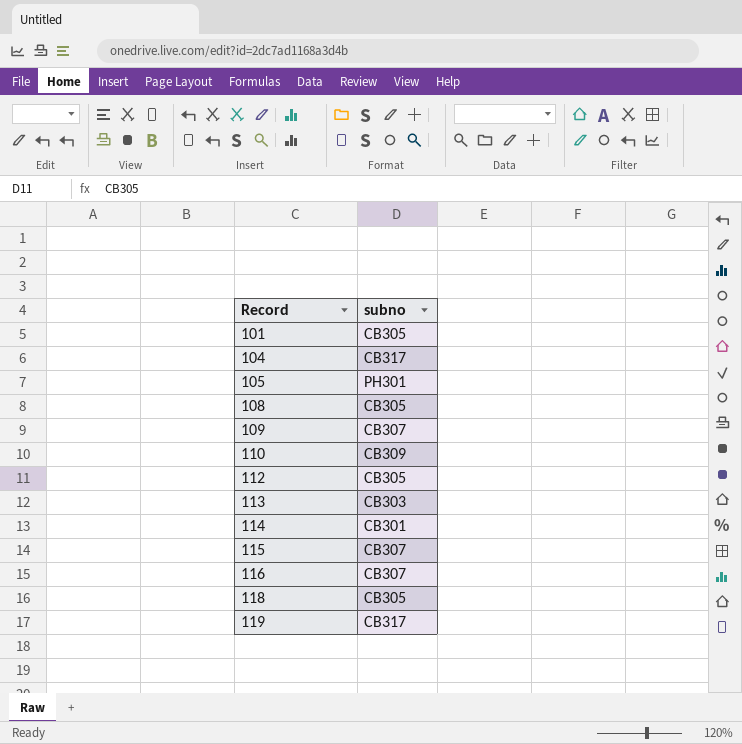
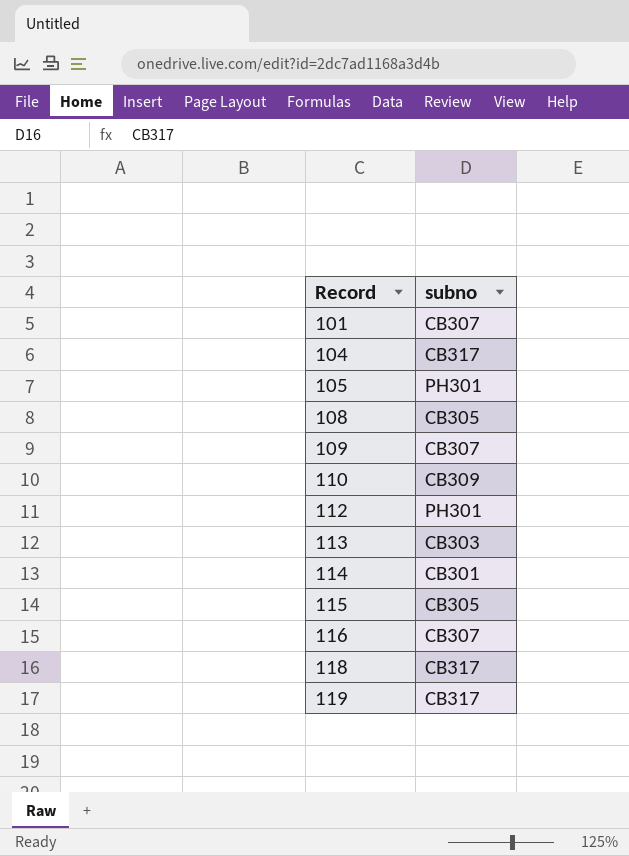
101 | subno: CB305 -> CB307
112 | subno: CB305 -> PH301
115 | subno: CB307 -> CB305
118 | subno: CB305 -> CB317

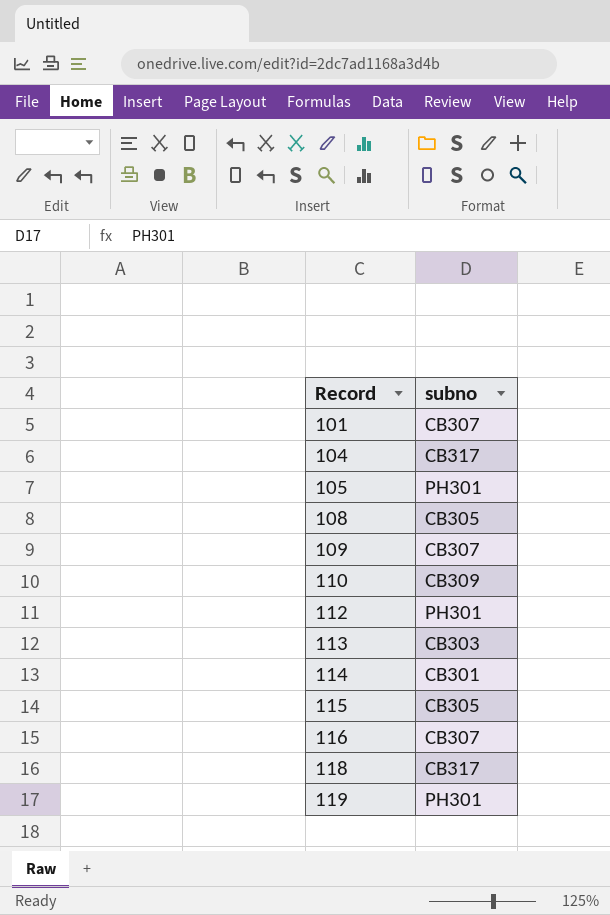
119 | subno: CB317 -> PH301

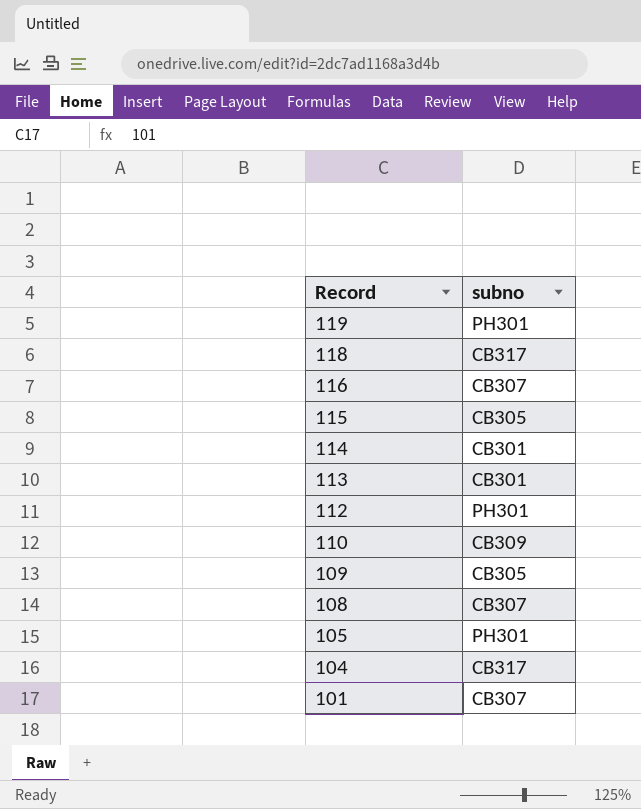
row order: Record ascending -> Record descending
113 | subno: CB303 -> CB301
109 | subno: CB307 -> CB305
108 | subno: CB305 -> CB307

